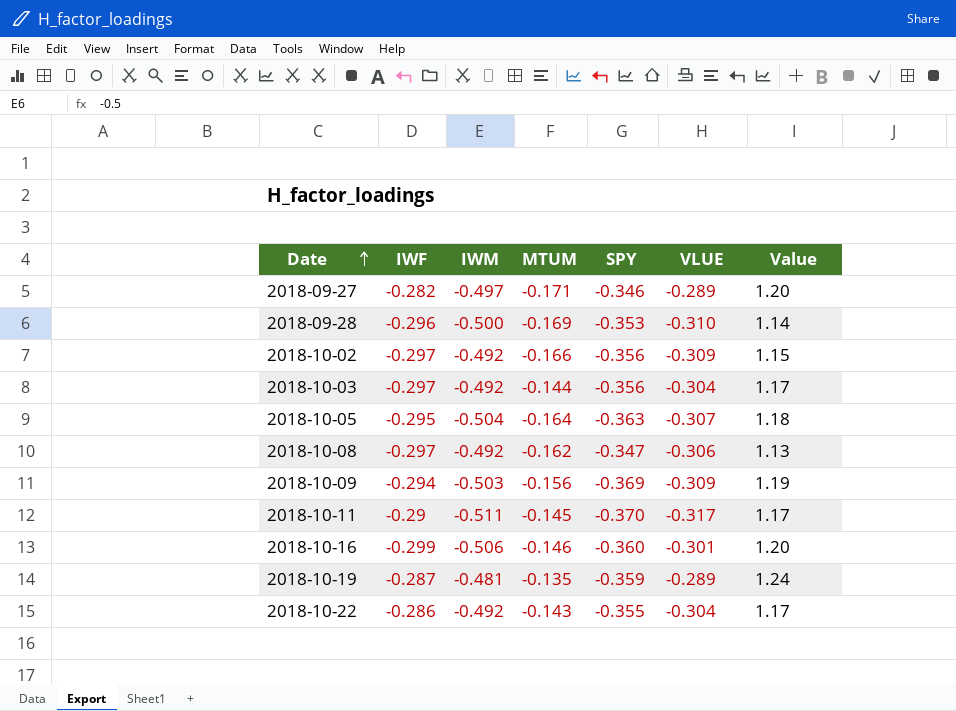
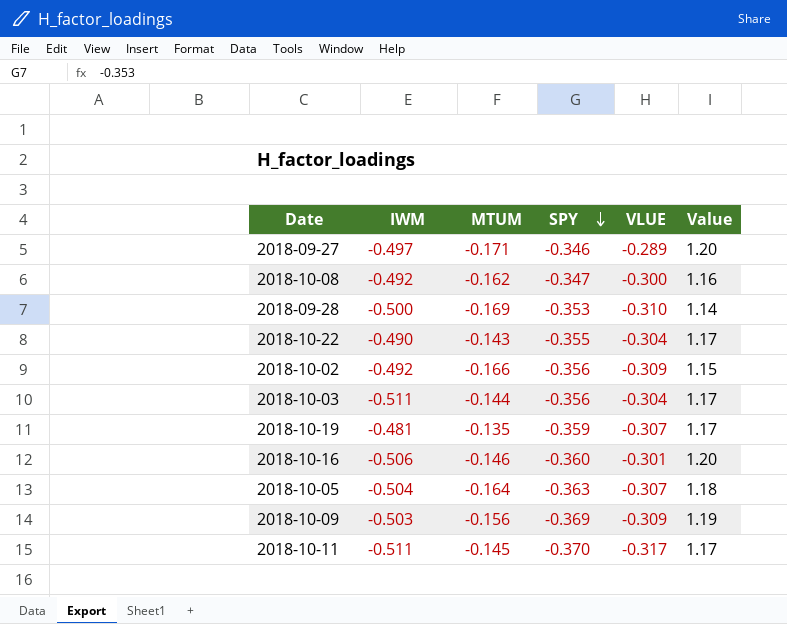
row order: Date ascending -> SPY descending
column IWF | position: 2 -> none
2018-10-08 | VLUE: -0.306 -> -0.300
2018-10-08 | Value: 1.13 -> 1.16
2018-10-22 | IWM: -0.492 -> -0.490
2018-10-03 | IWM: -0.492 -> -0.511
2018-10-19 | VLUE: -0.289 -> -0.307
2018-10-19 | Value: 1.24 -> 1.17

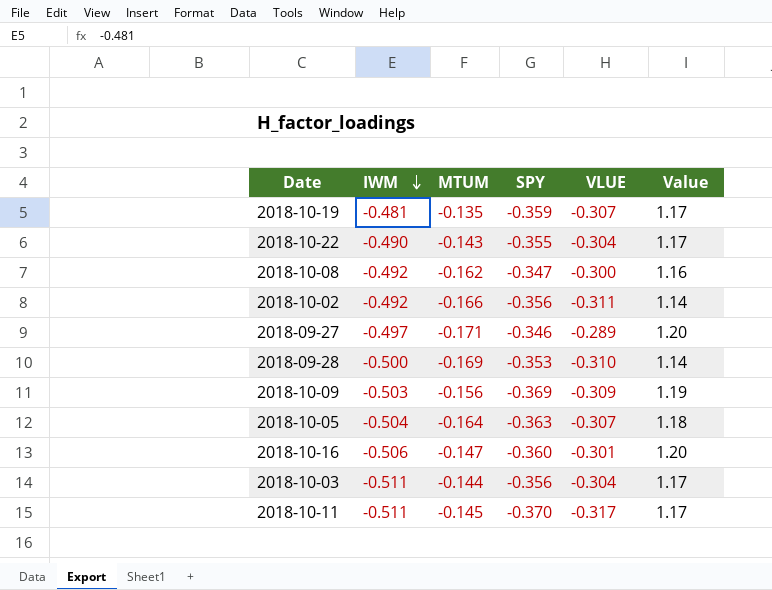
row order: SPY descending -> IWM descending
2018-10-02 | VLUE: -0.309 -> -0.311
2018-10-02 | Value: 1.15 -> 1.14
2018-10-16 | MTUM: -0.146 -> -0.147

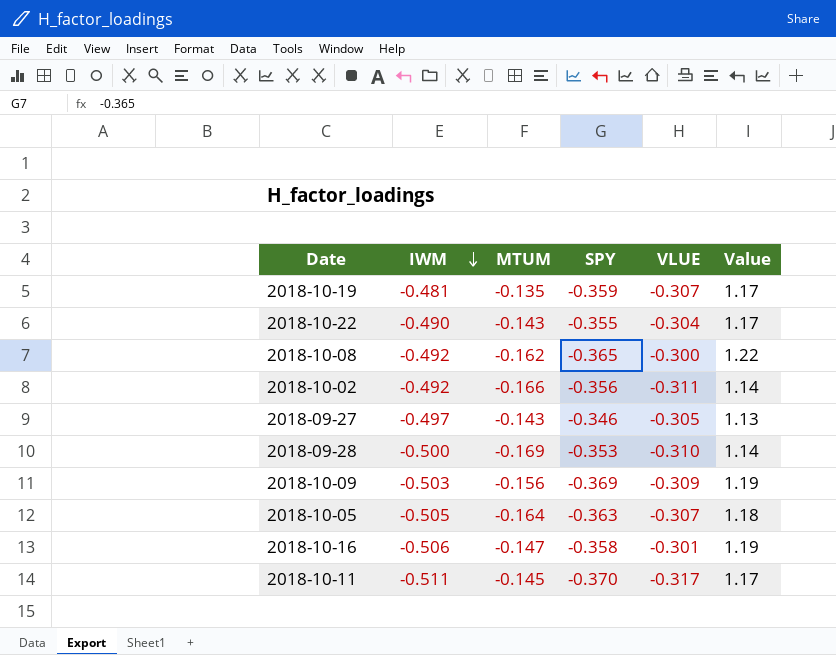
row 2018-10-03: -0.511 | -0.144 | -0.356 | -0.304 | 1.17 -> none
2018-10-08 | SPY: -0.347 -> -0.365
2018-10-08 | Value: 1.16 -> 1.22
2018-09-27 | MTUM: -0.171 -> -0.143
2018-09-27 | VLUE: -0.289 -> -0.305
2018-09-27 | Value: 1.20 -> 1.13
2018-10-05 | IWM: -0.504 -> -0.505
2018-10-16 | SPY: -0.360 -> -0.358
2018-10-16 | Value: 1.20 -> 1.19

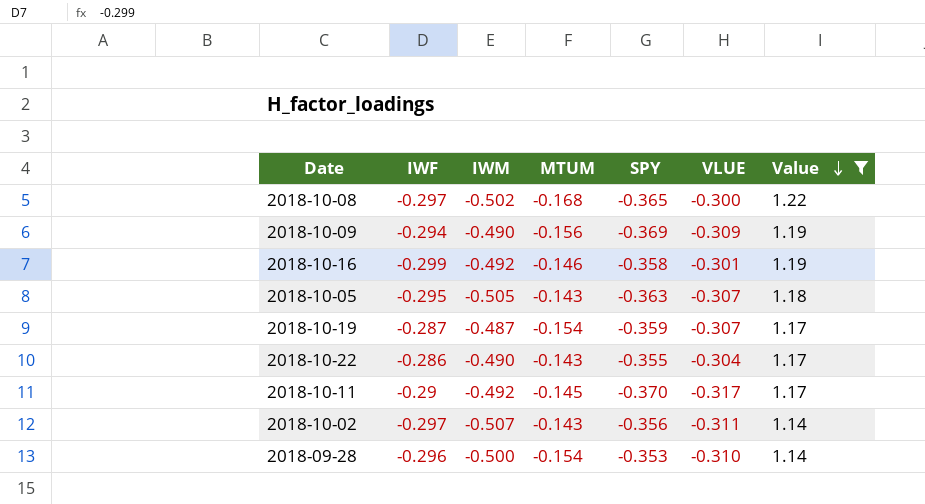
filter: none -> Value != 1.13
row order: IWM descending -> Value descending
column IWF | position: none -> 2
2018-10-08 | IWM: -0.492 -> -0.502
2018-10-08 | MTUM: -0.162 -> -0.168
2018-10-09 | IWM: -0.503 -> -0.490
2018-10-16 | IWM: -0.506 -> -0.492
2018-10-16 | MTUM: -0.147 -> -0.146
2018-10-05 | MTUM: -0.164 -> -0.143
2018-10-19 | IWM: -0.481 -> -0.487
2018-10-19 | MTUM: -0.135 -> -0.154
2018-10-11 | IWM: -0.511 -> -0.492
2018-10-02 | IWM: -0.492 -> -0.507
2018-10-02 | MTUM: -0.166 -> -0.143
2018-09-28 | MTUM: -0.169 -> -0.154

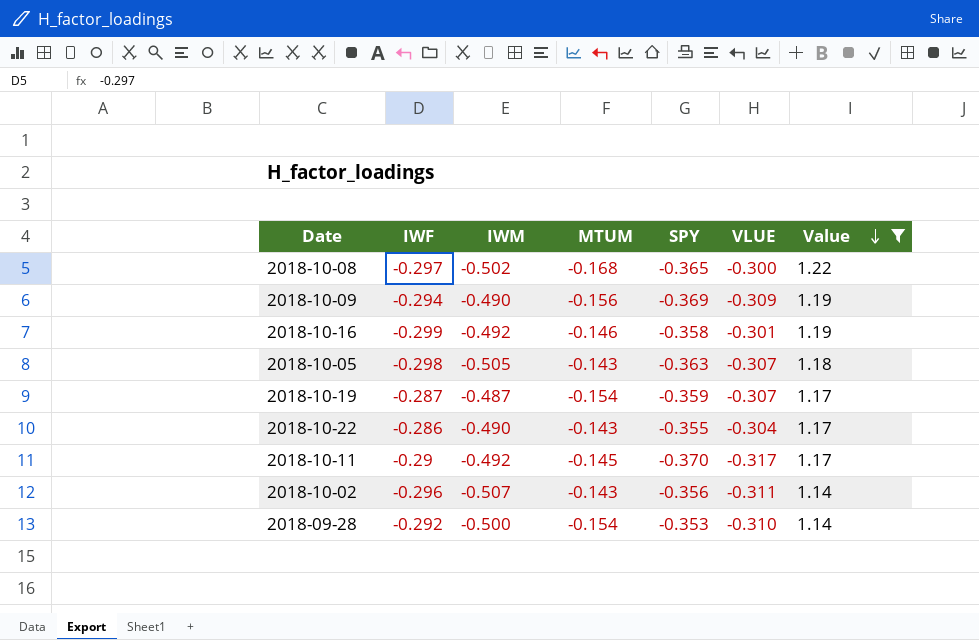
2018-10-05 | IWF: -0.295 -> -0.298
2018-10-02 | IWF: -0.297 -> -0.296
2018-09-28 | IWF: -0.296 -> -0.292

